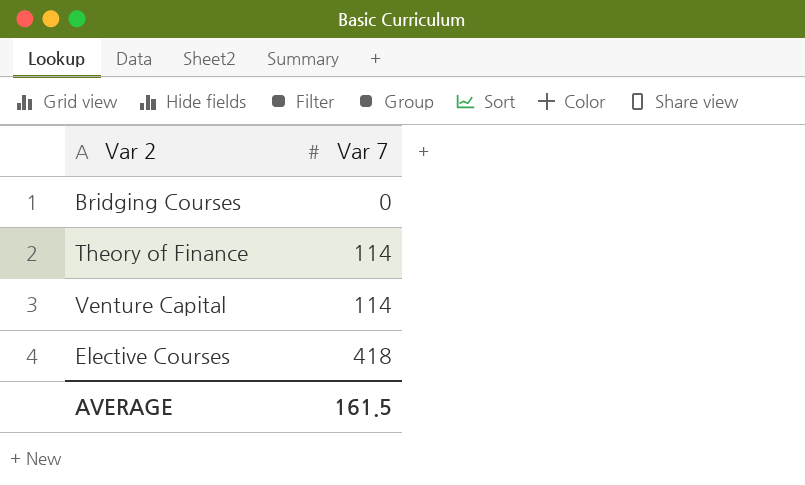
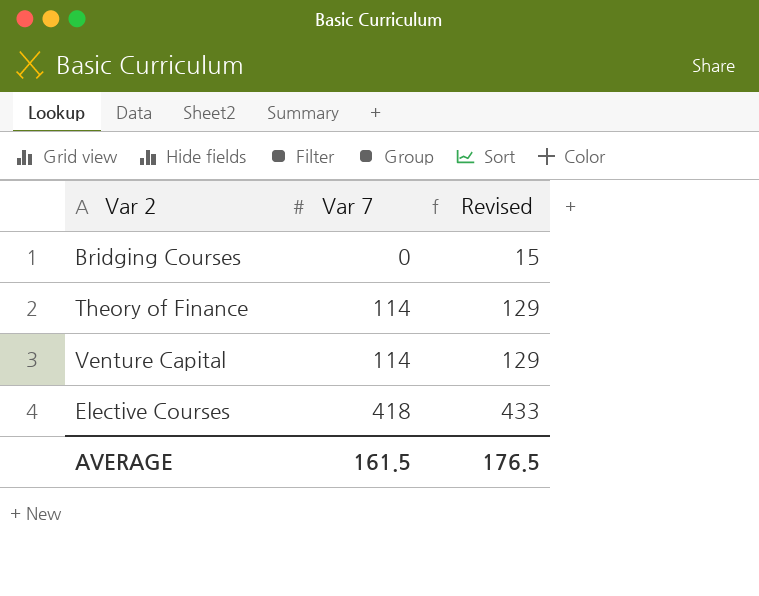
column Revised | formula: none -> [Var 7] + 15

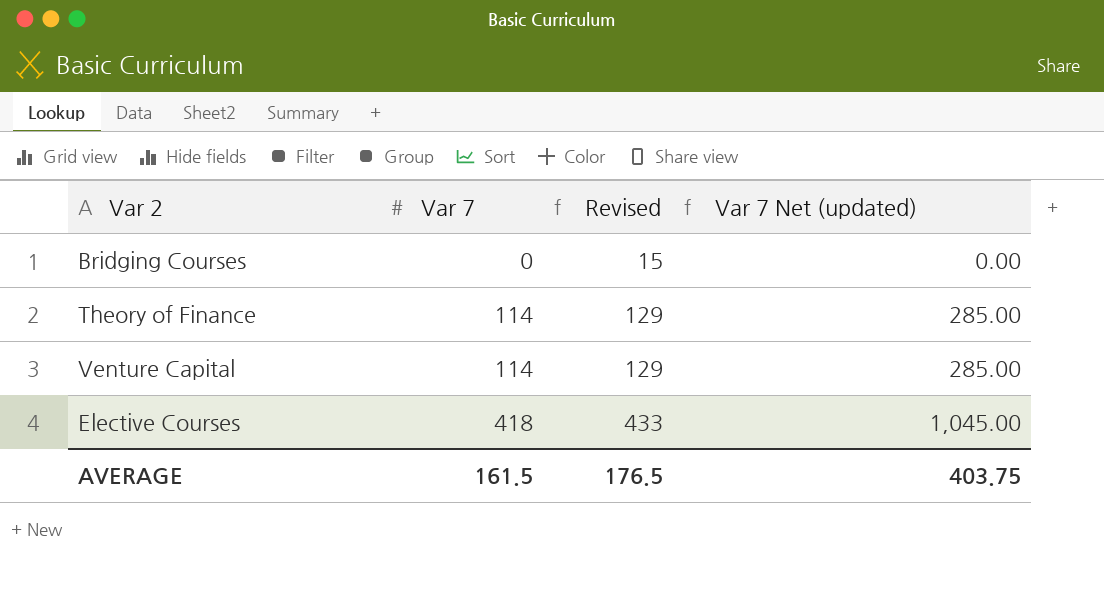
column Var 7 Net (updated) | formula: none -> [Var 7] * 2.5

